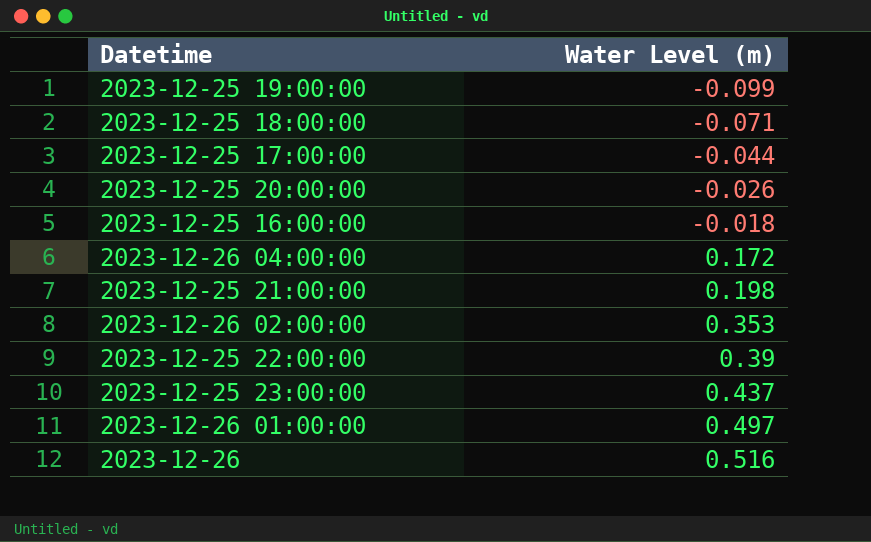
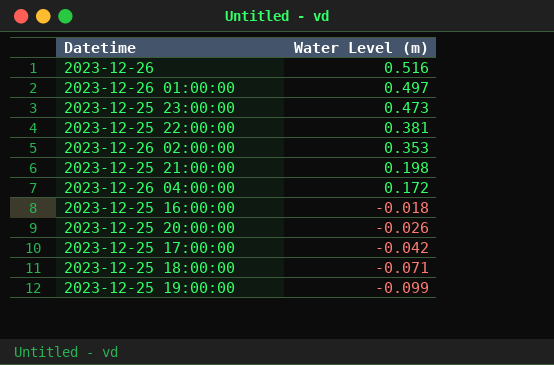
row order: Water Level (m) ascending -> Water Level (m) descending
2023-12-25 23:00:00 | Water Level (m): 0.437 -> 0.473
2023-12-25 22:00:00 | Water Level (m): 0.39 -> 0.381
2023-12-25 17:00:00 | Water Level (m): -0.044 -> -0.042

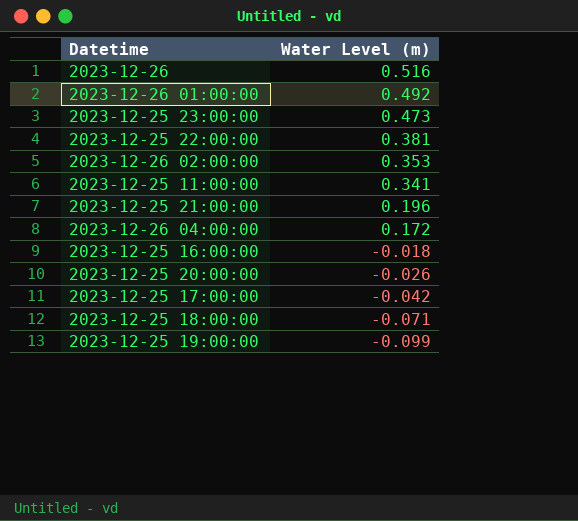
2023-12-26 01:00:00 | Water Level (m): 0.497 -> 0.492
row 2023-12-25 11:00:00: none -> 0.341
2023-12-25 21:00:00 | Water Level (m): 0.198 -> 0.196

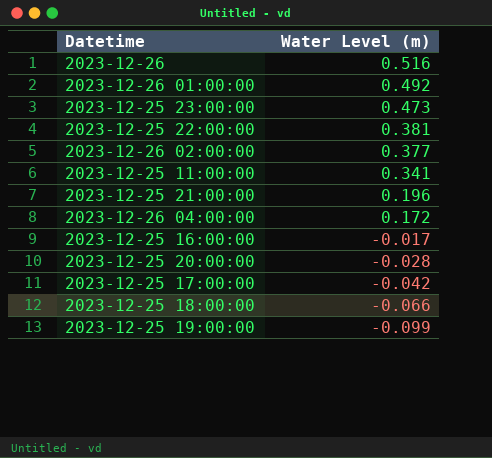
2023-12-26 02:00:00 | Water Level (m): 0.353 -> 0.377
2023-12-25 16:00:00 | Water Level (m): -0.018 -> -0.017
2023-12-25 20:00:00 | Water Level (m): -0.026 -> -0.028
2023-12-25 18:00:00 | Water Level (m): -0.071 -> -0.066

